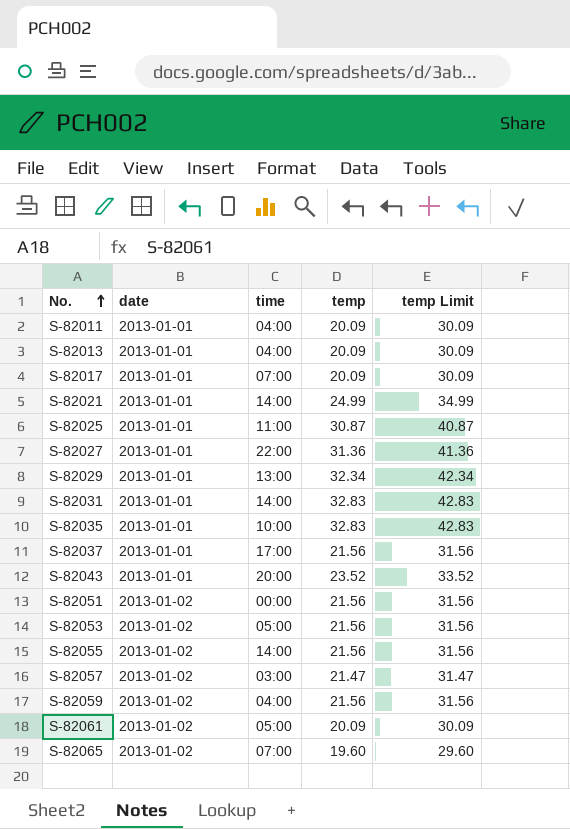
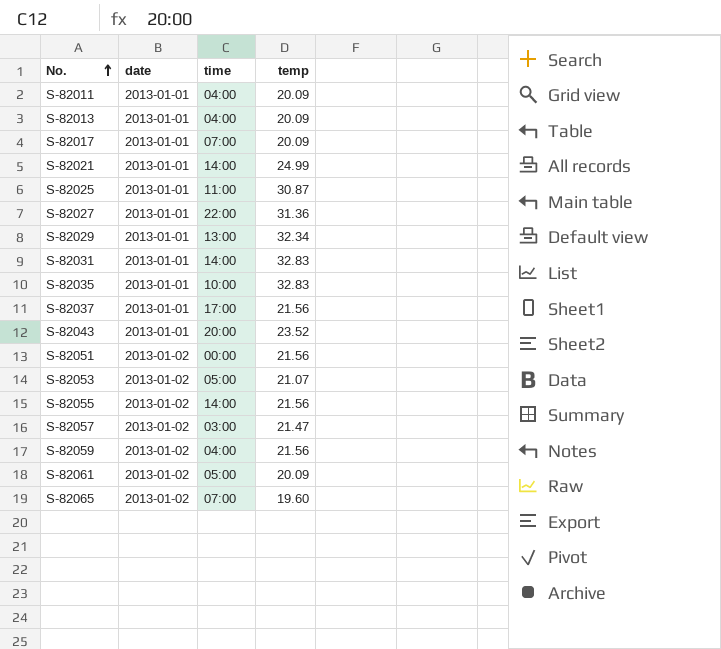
column temp Limit | formula: [temp] + 10 -> none
S-82053 | temp: 21.56 -> 21.07

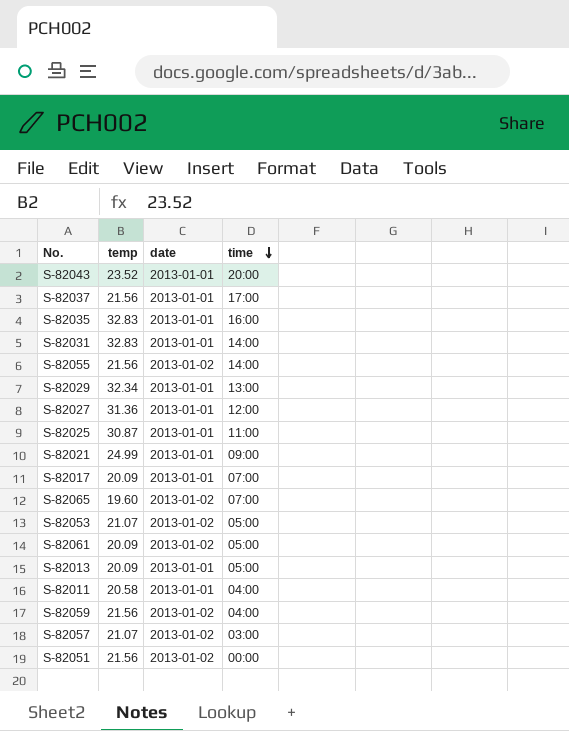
row order: No. ascending -> time descending
column temp | position: 4 -> 2
S-82035 | time: 10:00 -> 16:00
S-82027 | time: 22:00 -> 12:00
S-82021 | time: 14:00 -> 09:00
S-82013 | time: 04:00 -> 05:00
S-82011 | temp: 20.09 -> 20.58
S-82057 | temp: 21.47 -> 21.07

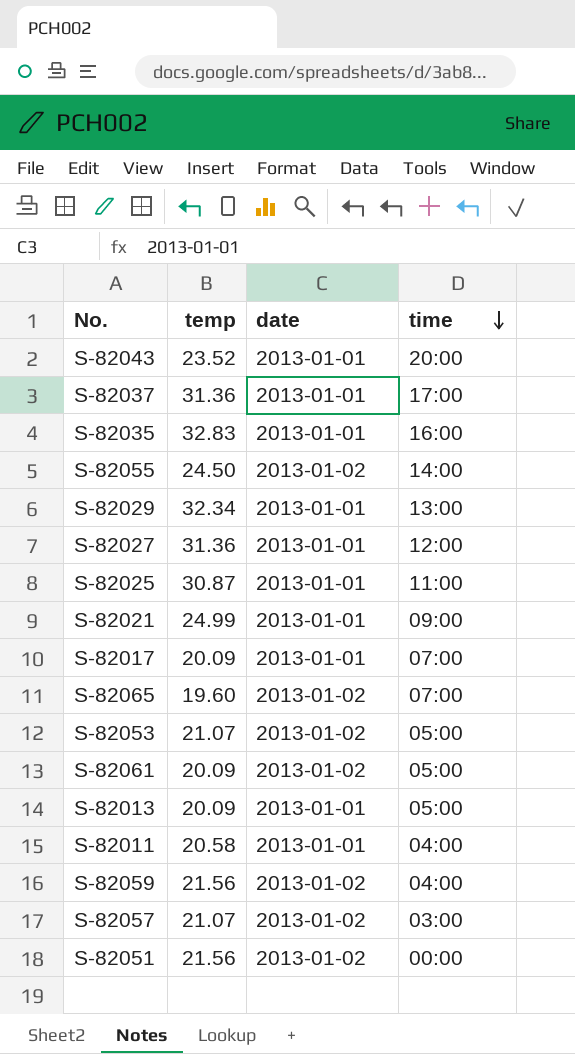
row S-82031: 32.83 | 2013-01-01 | 14:00 -> none
S-82037 | temp: 21.56 -> 31.36
S-82055 | temp: 21.56 -> 24.50

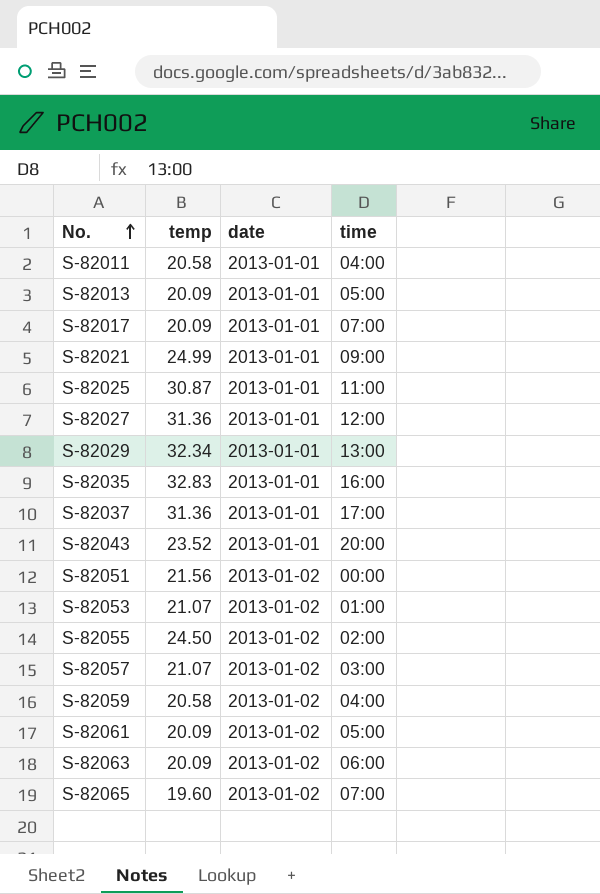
row order: time descending -> No. ascending
S-82053 | time: 05:00 -> 01:00
S-82055 | time: 14:00 -> 02:00
S-82059 | temp: 21.56 -> 20.58
row S-82063: none -> 20.09 | 2013-01-02 | 06:00

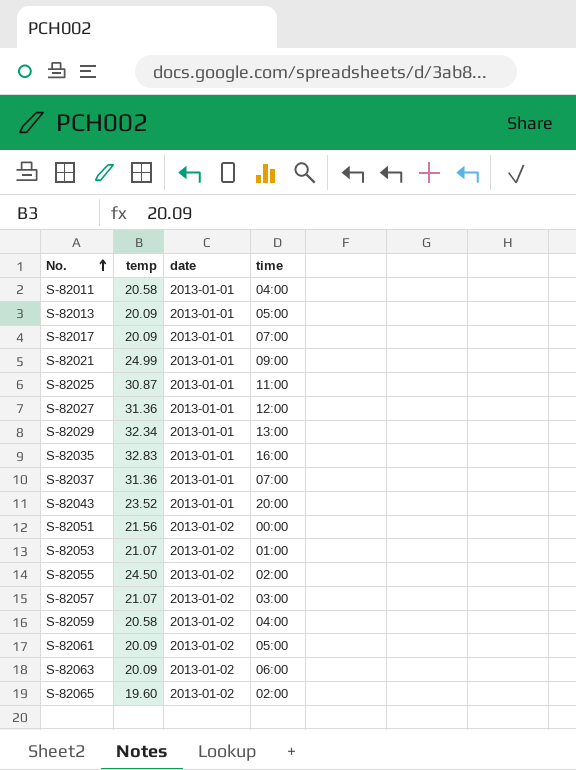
S-82037 | time: 17:00 -> 07:00
S-82065 | time: 07:00 -> 02:00

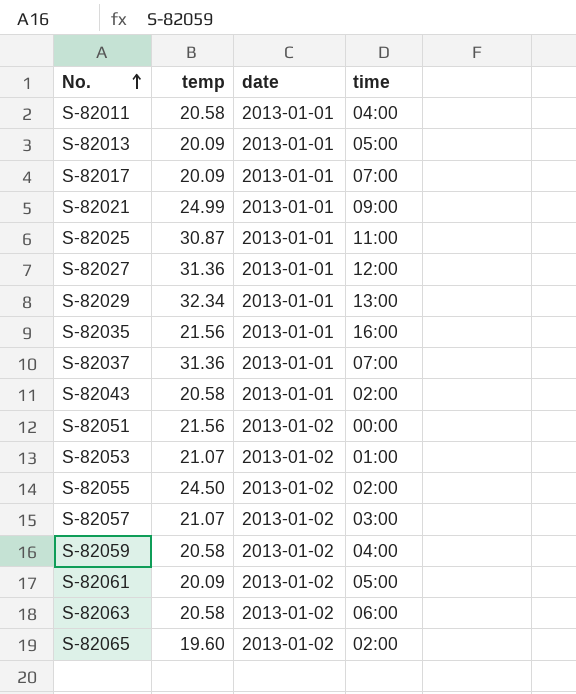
S-82035 | temp: 32.83 -> 21.56
S-82043 | temp: 23.52 -> 20.58
S-82043 | time: 20:00 -> 02:00
S-82063 | temp: 20.09 -> 20.58

